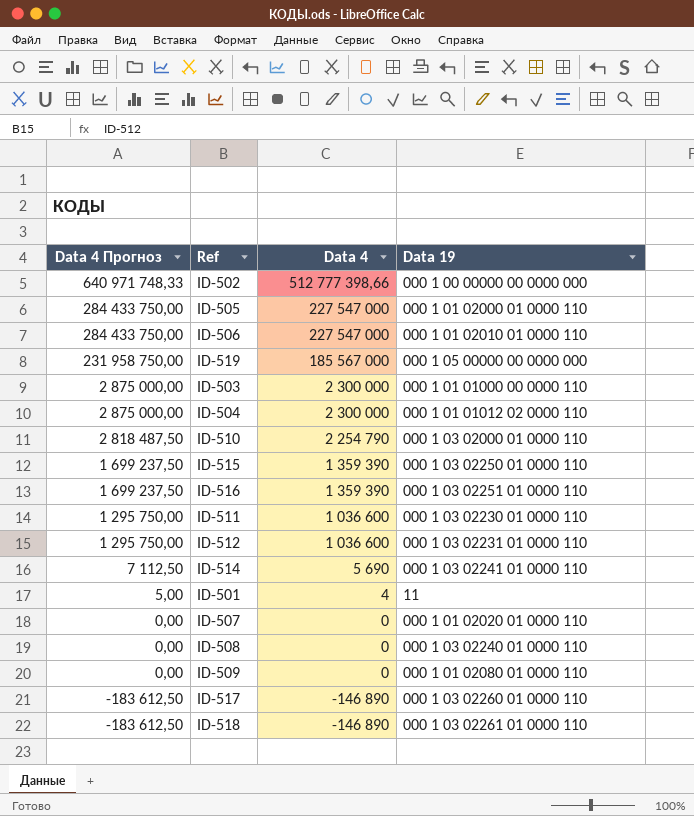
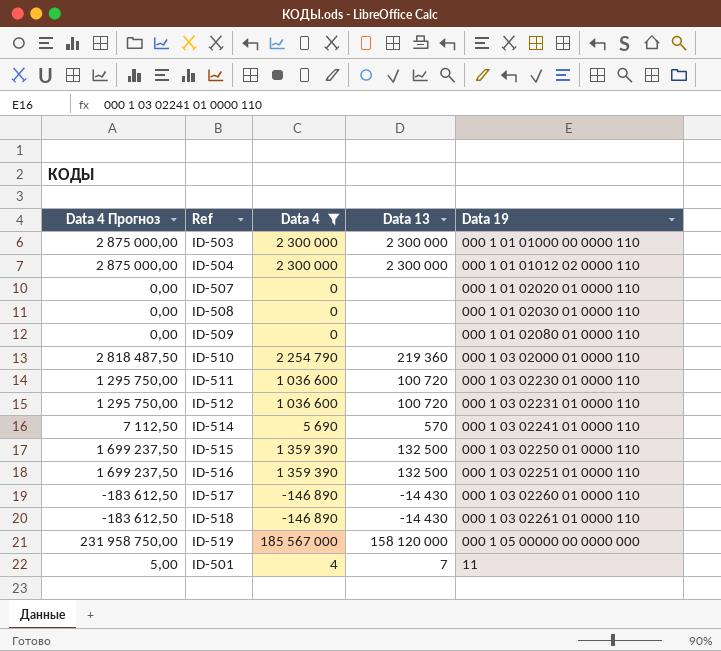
filter: none -> Data 4 <= 185 567 000
row order: Data 4 Прогноз descending -> Data 19 ascending
column Data 13 | position: none -> 4
ID-508 | Data 19: 000 1 03 02240 01 0000 110 -> 000 1 01 02030 01 0000 110

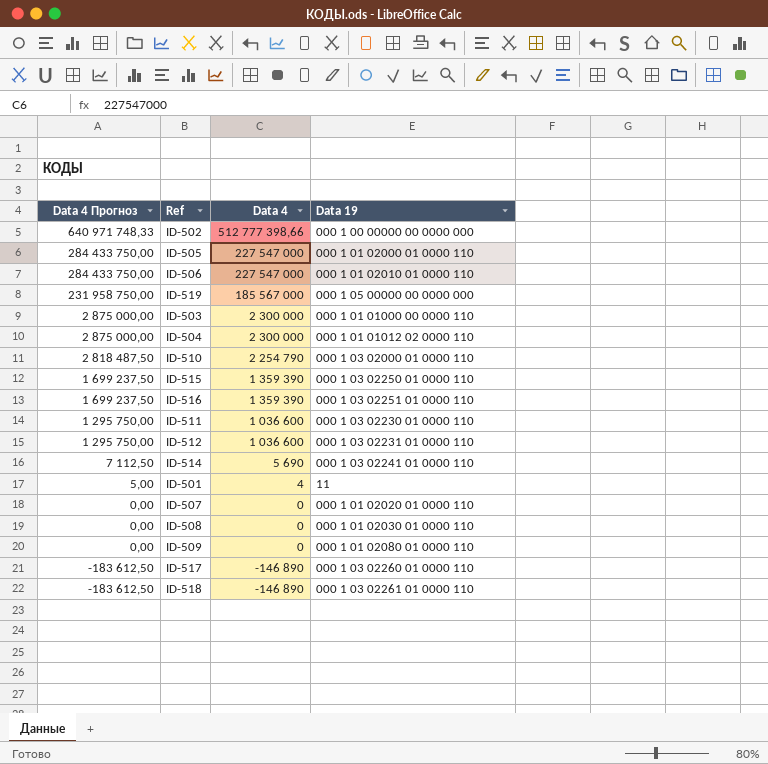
filter: Data 4 <= 185 567 000 -> none
row order: Data 19 ascending -> Data 4 Прогноз descending
column Data 13 | position: 4 -> none

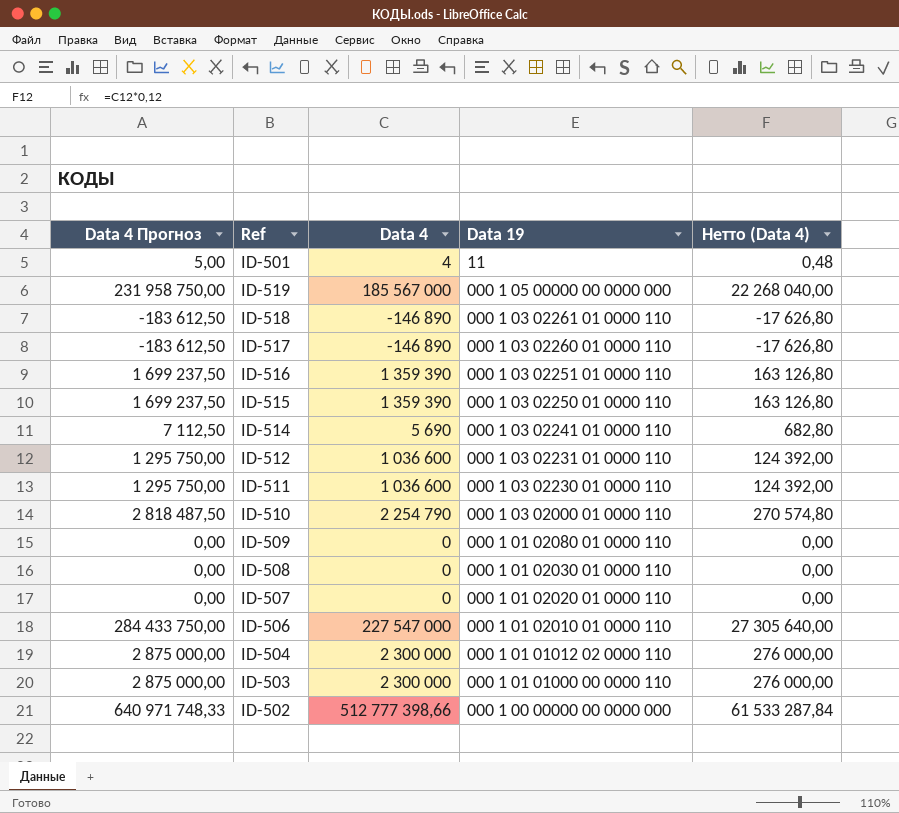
row order: Data 4 Прогноз descending -> Data 19 descending
column Нетто (Data 4) | formula: none -> [Data 4] * 0,12
row ID-505: 284 433 750,00 | 227 547 000 | 000 1 01 02000 01 0000 110 -> none

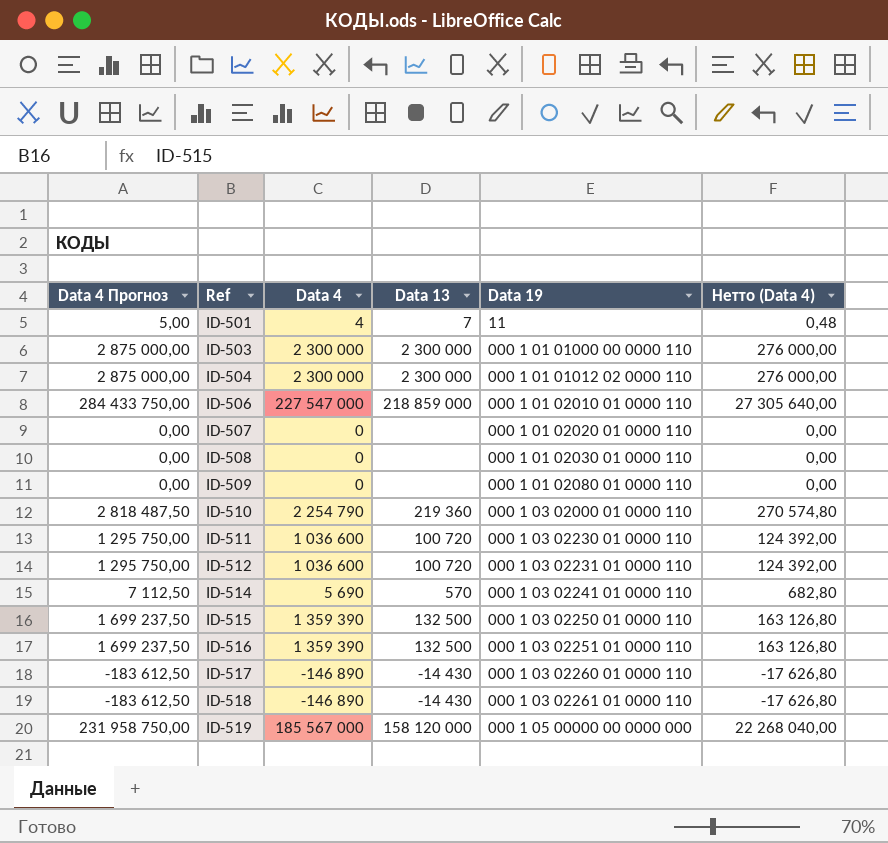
row order: Data 19 descending -> Ref ascending
column Data 13 | position: none -> 4
row ID-502: 640 971 748,33 | 512 777 398,66 | 000 1 00 00000 00 0000 000 | 61 533 287,84 -> none

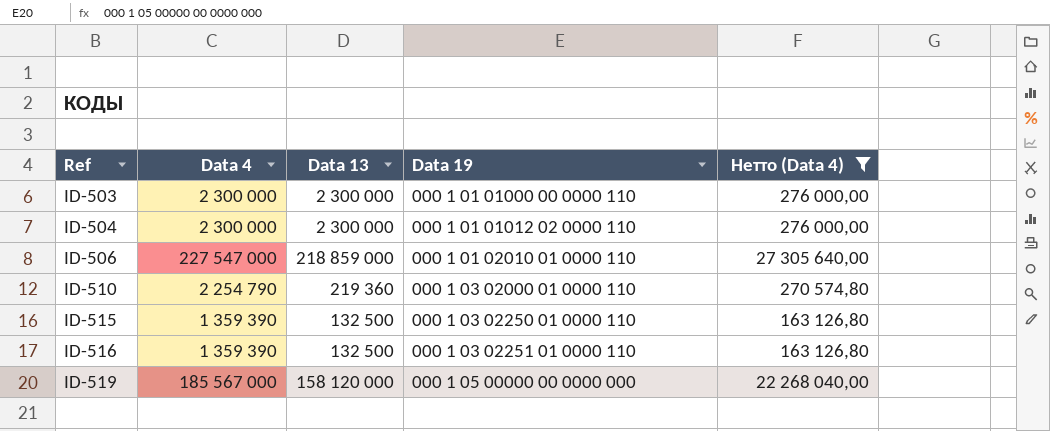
filter: none -> Нетто (Data 4) >= 163 126,80
column Data 4 Прогноз | formula: [Data 4] * 1,25 -> none

